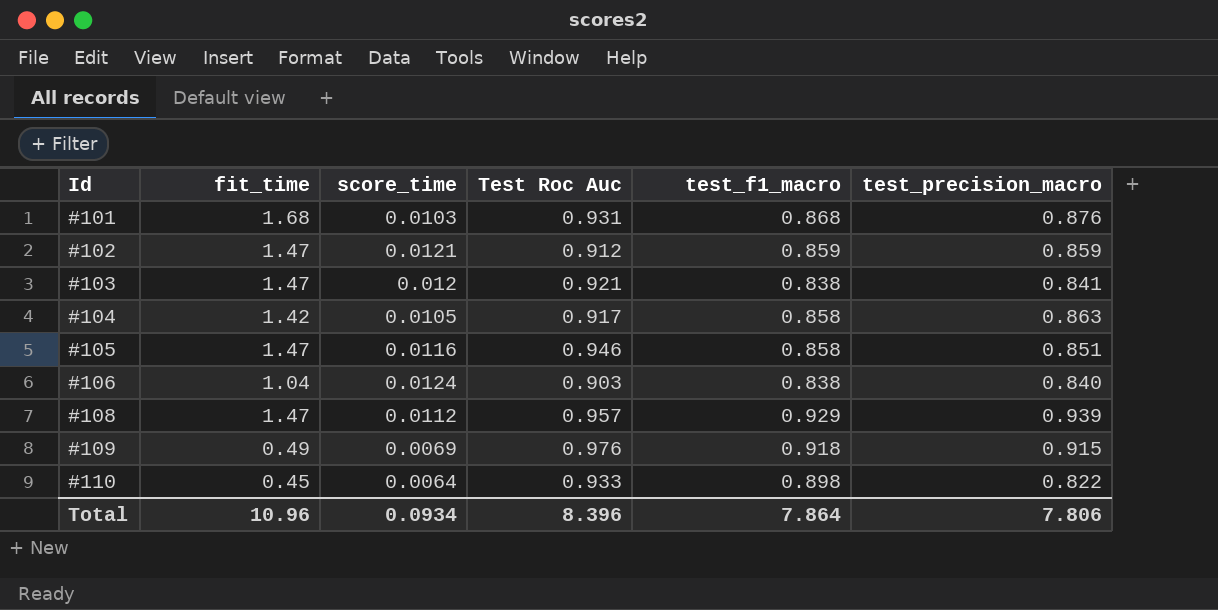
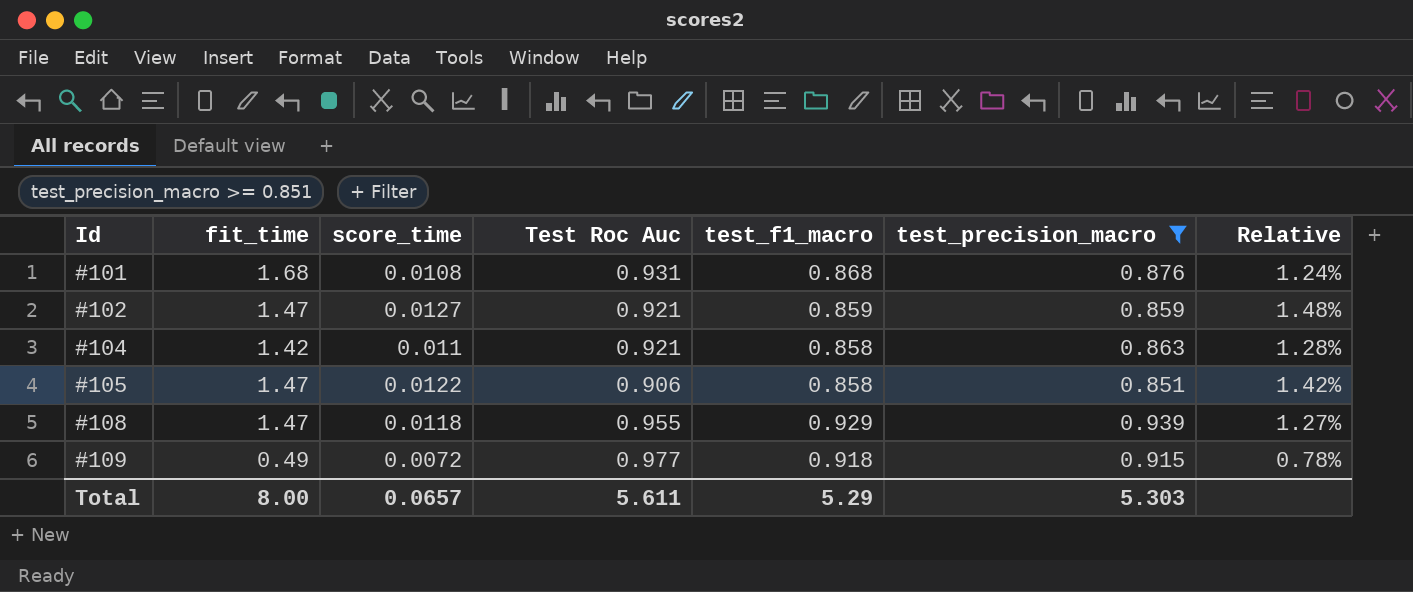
filter: none -> test_precision_macro >= 0.851
column Relative | formula: none -> [score_time] / [test_f1_macro]
#101 | score_time: 0.0103 -> 0.0108
#102 | score_time: 0.0121 -> 0.0127
#102 | Test Roc Auc: 0.912 -> 0.921
#104 | score_time: 0.0105 -> 0.011
#104 | Test Roc Auc: 0.917 -> 0.921
#105 | score_time: 0.0116 -> 0.0122
#105 | Test Roc Auc: 0.946 -> 0.906
#108 | score_time: 0.0112 -> 0.0118
#108 | Test Roc Auc: 0.957 -> 0.955
#109 | score_time: 0.0069 -> 0.0072
#109 | Test Roc Auc: 0.976 -> 0.977
Total | fit_time: 10.96 -> 8.00
Total | score_time: 0.0934 -> 0.0657
Total | Test Roc Auc: 8.396 -> 5.611
Total | test_f1_macro: 7.864 -> 5.29
Total | test_precision_macro: 7.806 -> 5.303

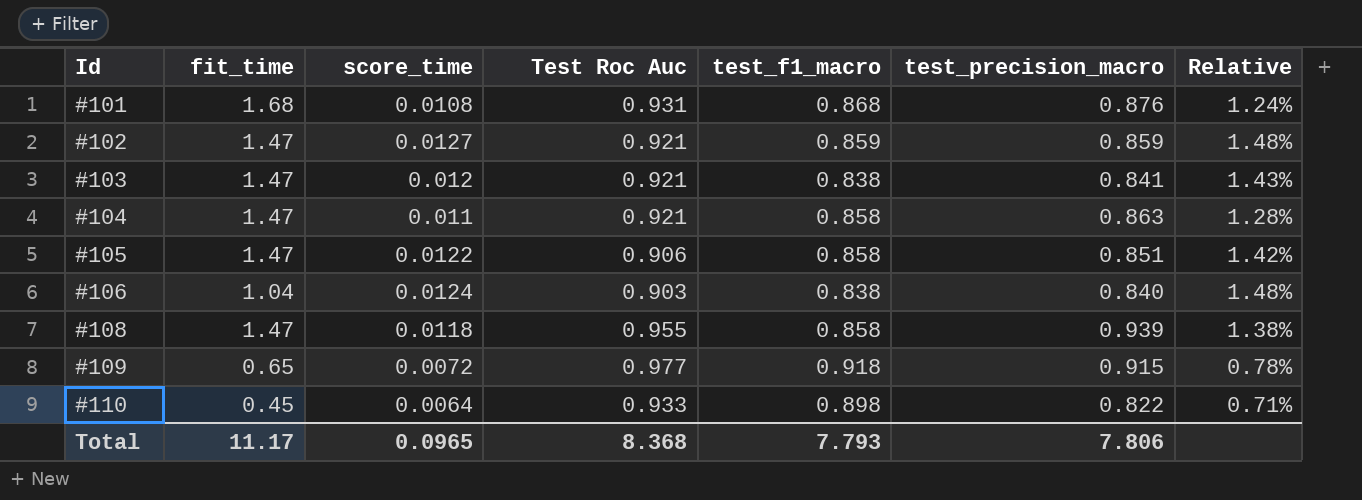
filter: test_precision_macro >= 0.851 -> none
#104 | fit_time: 1.42 -> 1.47
#108 | test_f1_macro: 0.929 -> 0.858
#108 | Relative: 1.27% -> 1.38%
#109 | fit_time: 0.49 -> 0.65
Total | fit_time: 8.00 -> 11.17
Total | score_time: 0.0657 -> 0.0965
Total | Test Roc Auc: 5.611 -> 8.368
Total | test_f1_macro: 5.29 -> 7.793
Total | test_precision_macro: 5.303 -> 7.806

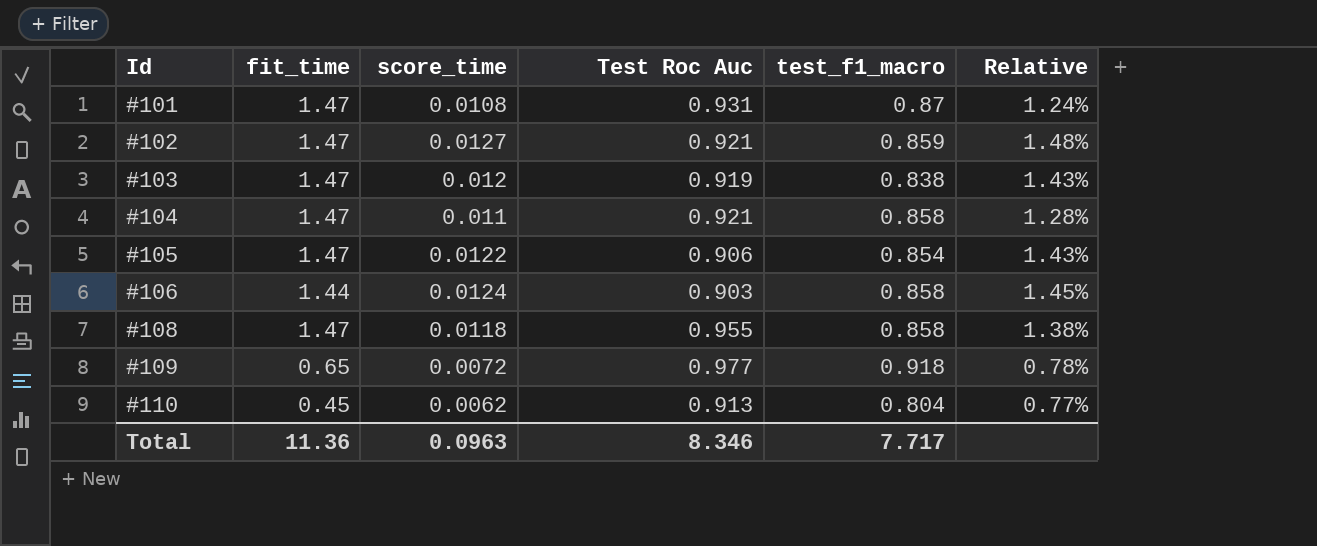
column test_precision_macro | position: 6 -> none
#101 | fit_time: 1.68 -> 1.47
#101 | test_f1_macro: 0.868 -> 0.87
#103 | Test Roc Auc: 0.921 -> 0.919
#105 | test_f1_macro: 0.858 -> 0.854
#105 | Relative: 1.42% -> 1.43%
#106 | fit_time: 1.04 -> 1.44
#106 | test_f1_macro: 0.838 -> 0.858
#106 | Relative: 1.48% -> 1.45%
#110 | score_time: 0.0064 -> 0.0062
#110 | Test Roc Auc: 0.933 -> 0.913
#110 | test_f1_macro: 0.898 -> 0.804
#110 | Relative: 0.71% -> 0.77%
Total | fit_time: 11.17 -> 11.36
Total | score_time: 0.0965 -> 0.0963
Total | Test Roc Auc: 8.368 -> 8.346
Total | test_f1_macro: 7.793 -> 7.717

